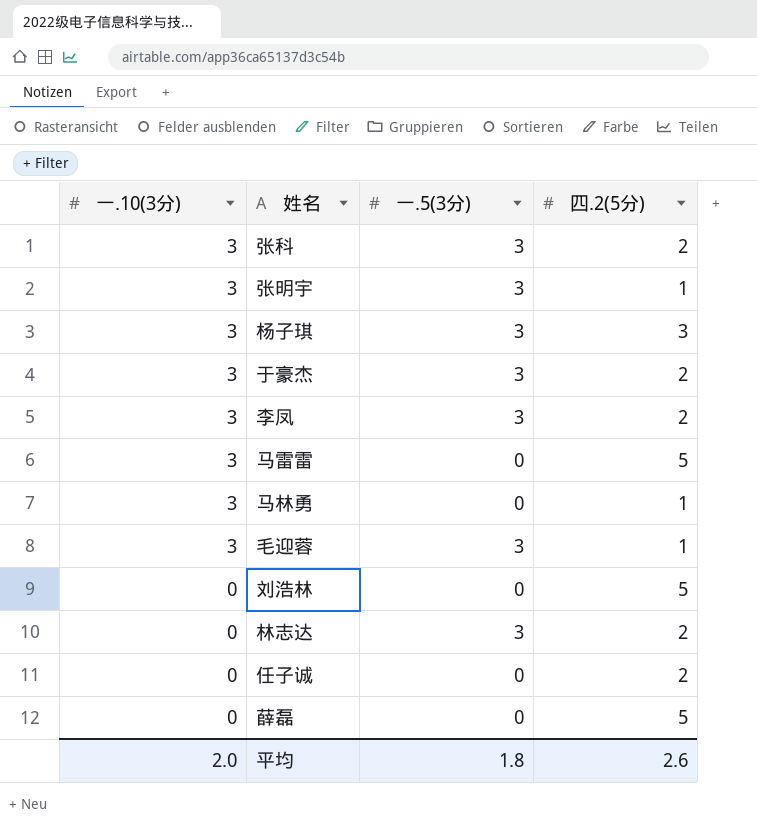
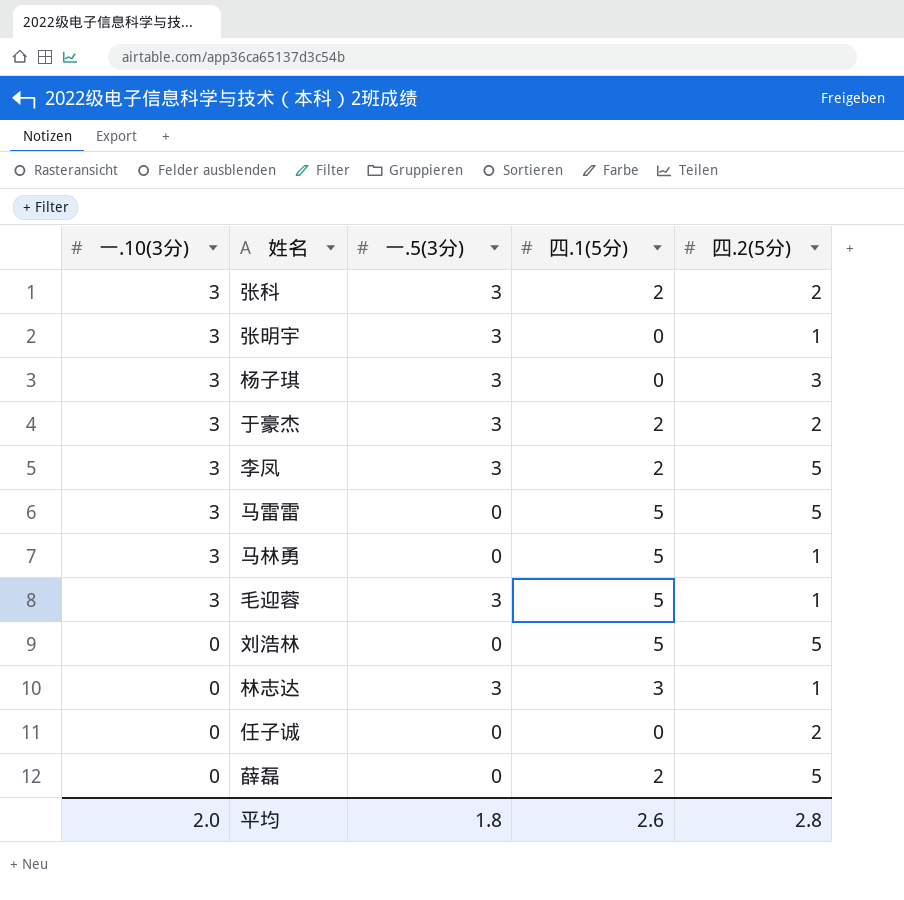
column 四.1(5分) | position: none -> 4
李凤 | 四.2(5分): 2 -> 5
林志达 | 四.2(5分): 2 -> 1
平均 | 四.2(5分): 2.6 -> 2.8

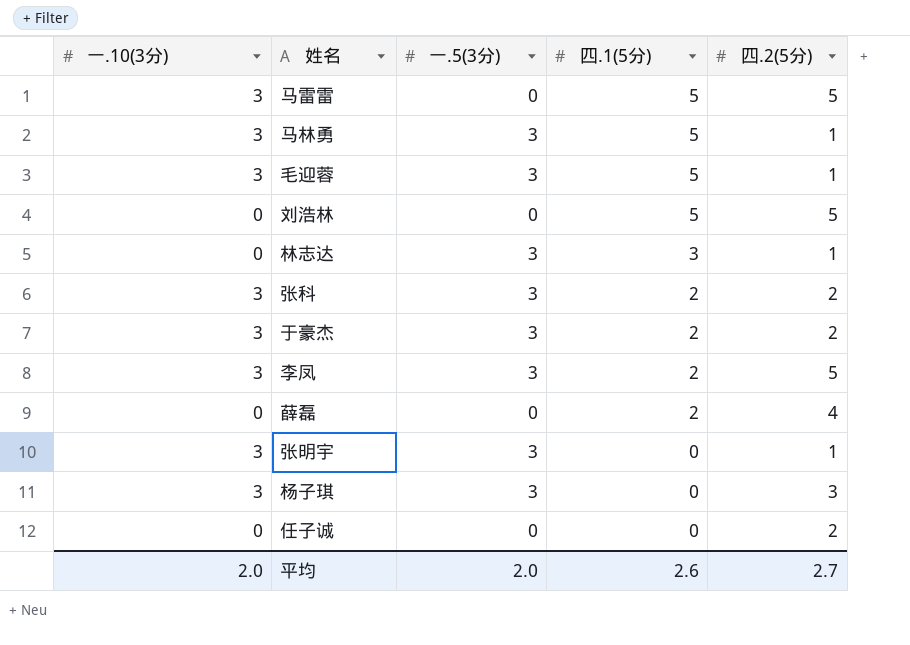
row order: 一.10(3分) descending -> 四.1(5分) descending
马林勇 | 一.5(3分): 0 -> 3
薛磊 | 四.2(5分): 5 -> 4
平均 | 一.5(3分): 1.8 -> 2.0
平均 | 四.2(5分): 2.8 -> 2.7

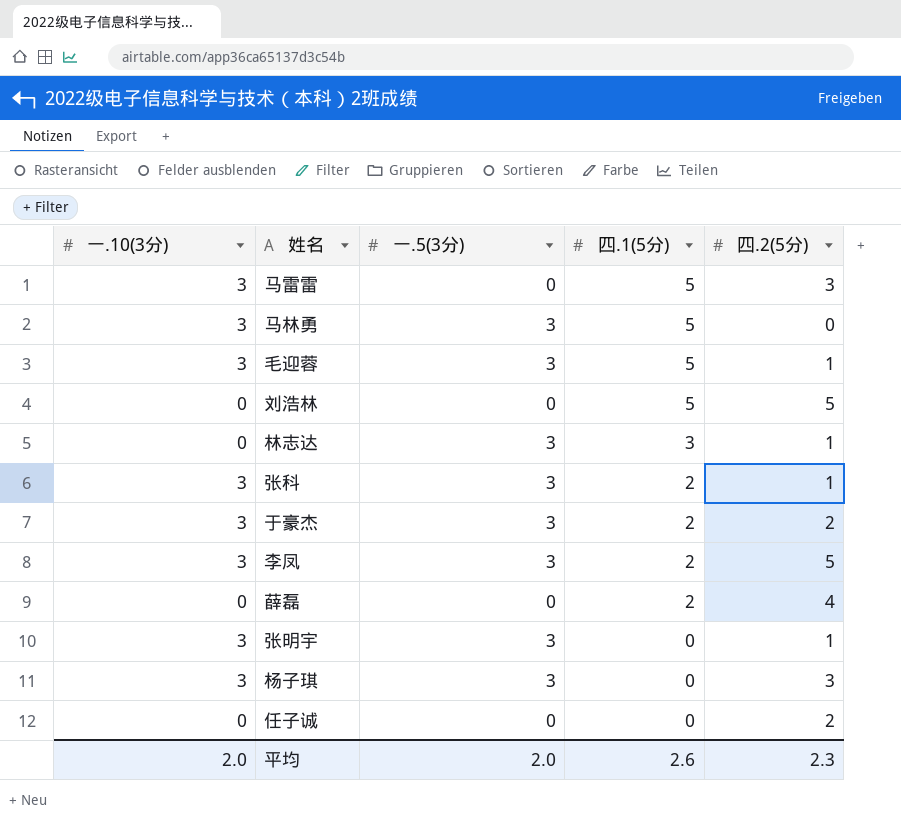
马雷雷 | 四.2(5分): 5 -> 3
马林勇 | 四.2(5分): 1 -> 0
张科 | 四.2(5分): 2 -> 1
平均 | 四.2(5分): 2.7 -> 2.3

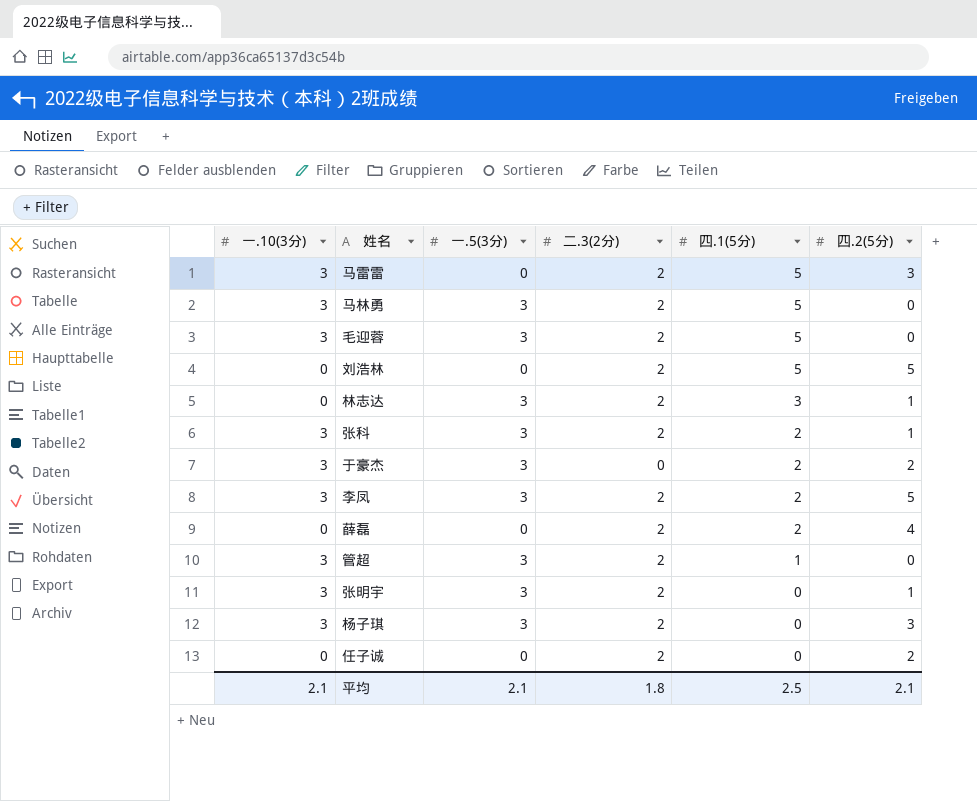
column 二.3(2分) | position: none -> 4
毛迎蓉 | 四.2(5分): 1 -> 0
row 管超: none -> 3 | 3 | 2 | 1 | 0
平均 | 一.10(3分): 2.0 -> 2.1
平均 | 一.5(3分): 2.0 -> 2.1
平均 | 四.1(5分): 2.6 -> 2.5
平均 | 四.2(5分): 2.3 -> 2.1

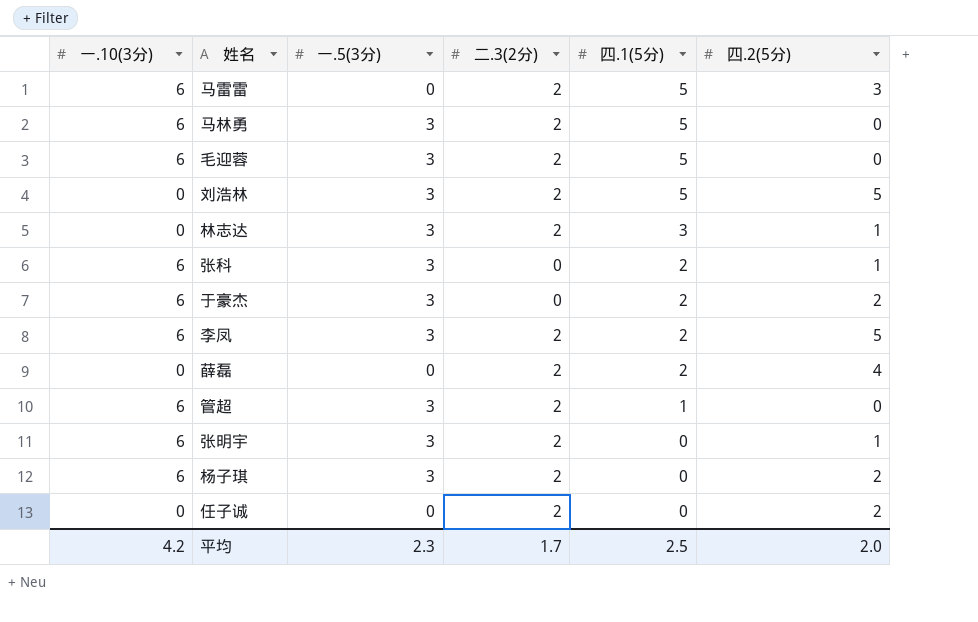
马雷雷 | 一.10(3分): 3 -> 6
马林勇 | 一.10(3分): 3 -> 6
毛迎蓉 | 一.10(3分): 3 -> 6
刘浩林 | 一.5(3分): 0 -> 3
张科 | 一.10(3分): 3 -> 6
张科 | 二.3(2分): 2 -> 0
于豪杰 | 一.10(3分): 3 -> 6
李凤 | 一.10(3分): 3 -> 6
管超 | 一.10(3分): 3 -> 6
张明宇 | 一.10(3分): 3 -> 6
杨子琪 | 一.10(3分): 3 -> 6
杨子琪 | 四.2(5分): 3 -> 2
平均 | 一.10(3分): 2.1 -> 4.2
平均 | 一.5(3分): 2.1 -> 2.3
平均 | 二.3(2分): 1.8 -> 1.7
平均 | 四.2(5分): 2.1 -> 2.0

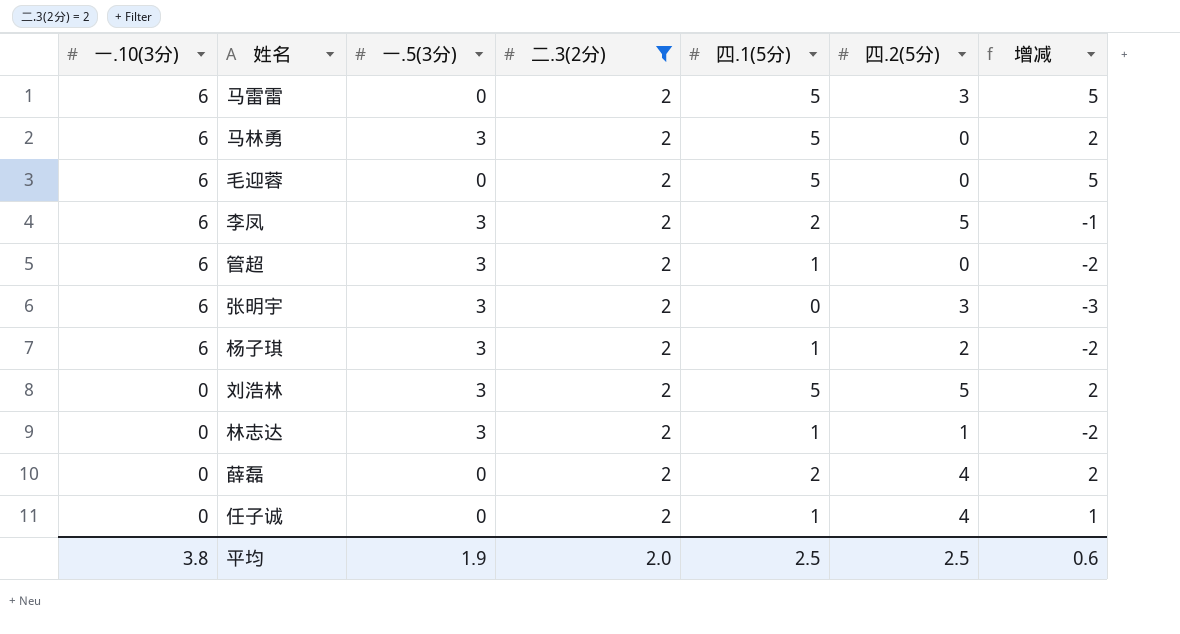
filter: none -> 二.3(2分) = 2
row order: 四.1(5分) descending -> 一.10(3分) descending
column 增减 | formula: none -> [四.1(5分)] - [一.5(3分)]
毛迎蓉 | 一.5(3分): 3 -> 0
张明宇 | 四.2(5分): 1 -> 3
杨子琪 | 四.1(5分): 0 -> 1
林志达 | 四.1(5分): 3 -> 1
任子诚 | 四.1(5分): 0 -> 1
任子诚 | 四.2(5分): 2 -> 4
平均 | 一.10(3分): 4.2 -> 3.8
平均 | 一.5(3分): 2.3 -> 1.9
平均 | 二.3(2分): 1.7 -> 2.0
平均 | 四.2(5分): 2.0 -> 2.5

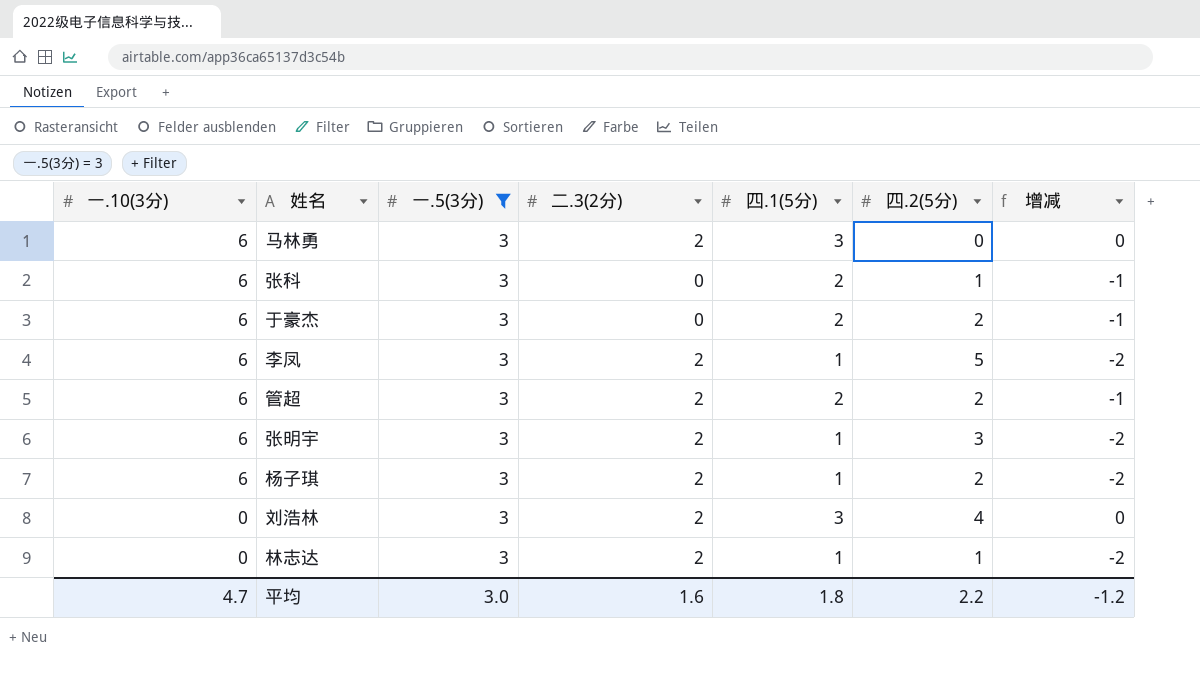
filter: 二.3(2分) = 2 -> 一.5(3分) = 3
马林勇 | 四.1(5分): 5 -> 3
马林勇 | 增减: 2 -> 0
李凤 | 四.1(5分): 2 -> 1
李凤 | 增减: -1 -> -2
管超 | 四.1(5分): 1 -> 2
管超 | 四.2(5分): 0 -> 2
管超 | 增减: -2 -> -1
张明宇 | 四.1(5分): 0 -> 1
张明宇 | 增减: -3 -> -2
刘浩林 | 四.1(5分): 5 -> 3
刘浩林 | 四.2(5分): 5 -> 4
刘浩林 | 增减: 2 -> 0
平均 | 一.10(3分): 3.8 -> 4.7
平均 | 一.5(3分): 1.9 -> 3.0
平均 | 二.3(2分): 2.0 -> 1.6
平均 | 四.1(5分): 2.5 -> 1.8
平均 | 四.2(5分): 2.5 -> 2.2
平均 | 增减: 0.6 -> -1.2

